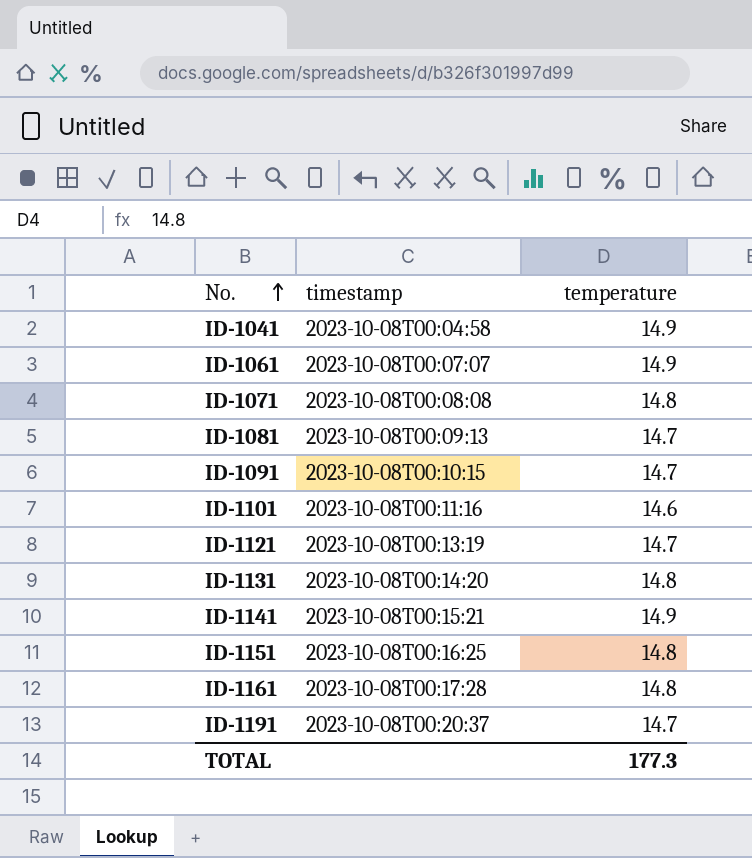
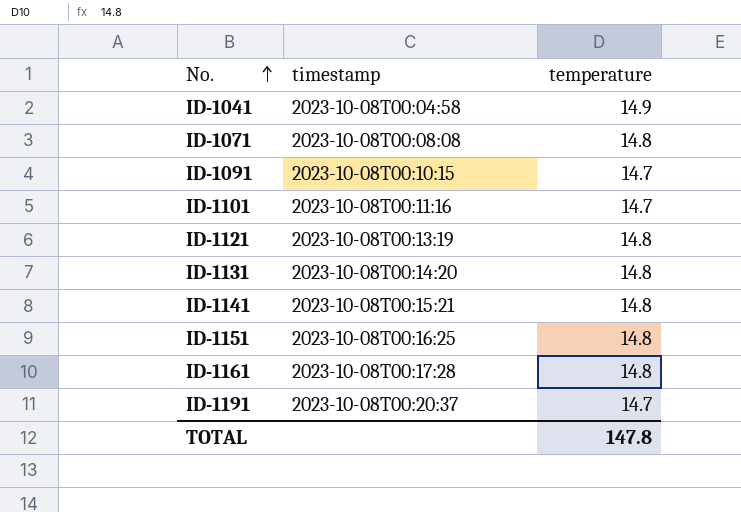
row ID-1061: 2023-10-08T00:07:07 | 14.9 -> none
row ID-1081: 2023-10-08T00:09:13 | 14.7 -> none
ID-1101 | temperature: 14.6 -> 14.7
ID-1121 | temperature: 14.7 -> 14.8
ID-1141 | temperature: 14.9 -> 14.8
TOTAL | temperature: 177.3 -> 147.8

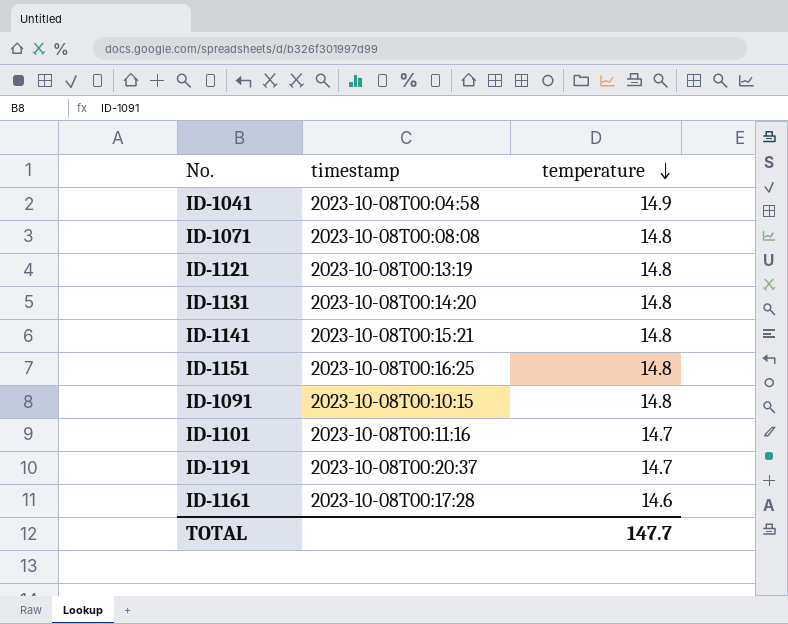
row order: No. ascending -> temperature descending
ID-1091 | temperature: 14.7 -> 14.8
ID-1161 | temperature: 14.8 -> 14.6
TOTAL | temperature: 147.8 -> 147.7

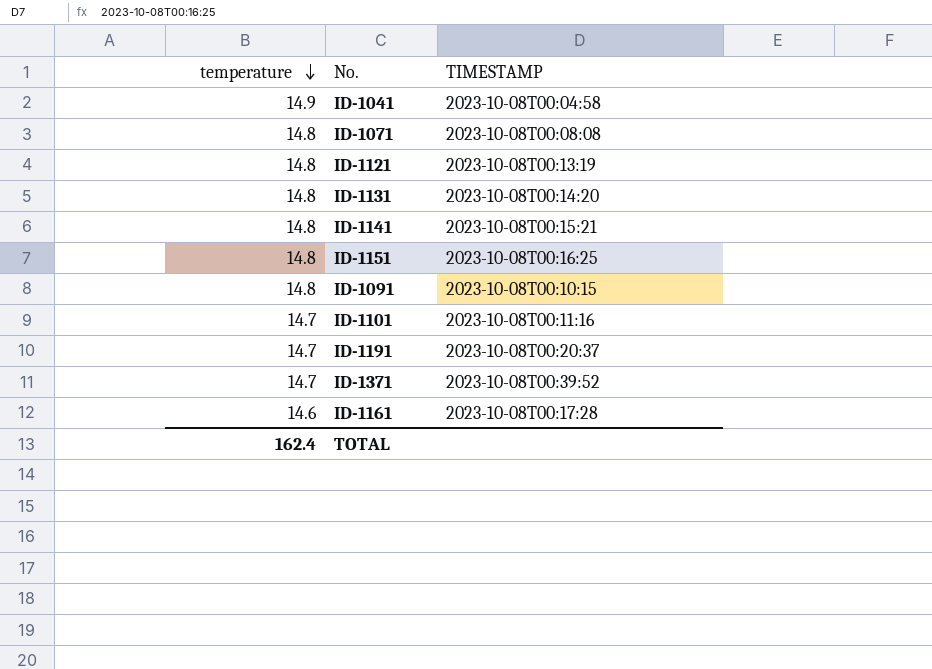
column temperature | position: 3 -> 1
column name: timestamp -> TIMESTAMP
row ID-1371: none -> 14.7 | 2023-10-08T00:39:52
TOTAL | temperature: 147.7 -> 162.4

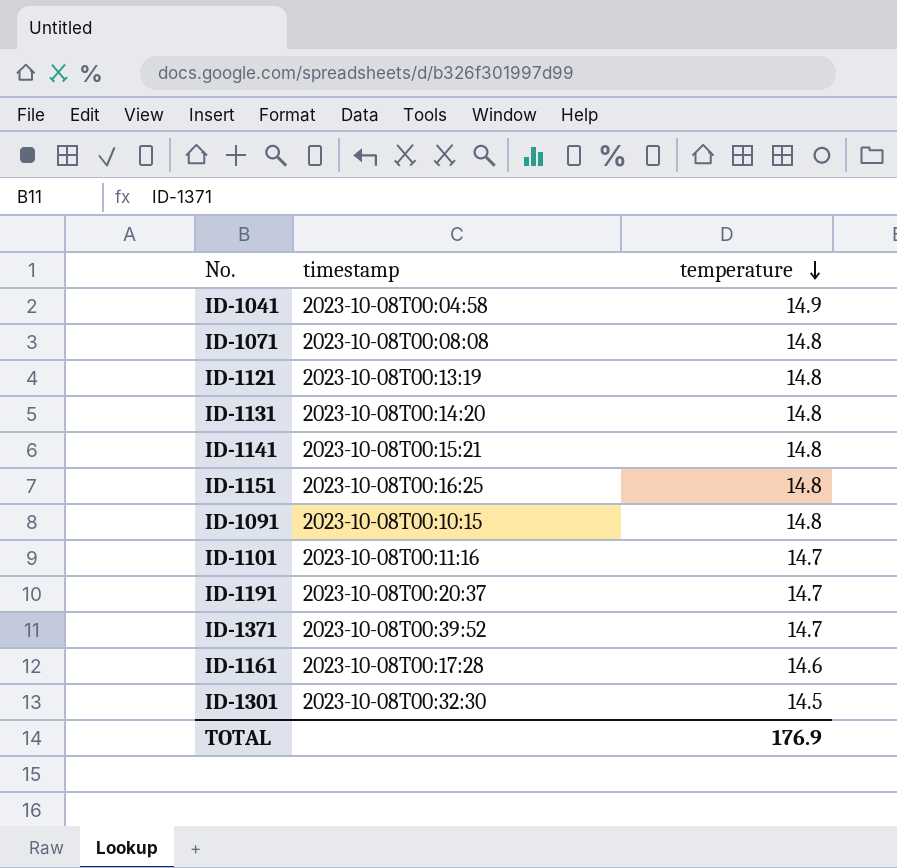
column name: TIMESTAMP -> timestamp
column temperature | position: 1 -> 3
row ID-1301: none -> 2023-10-08T00:32:30 | 14.5
TOTAL | temperature: 162.4 -> 176.9

